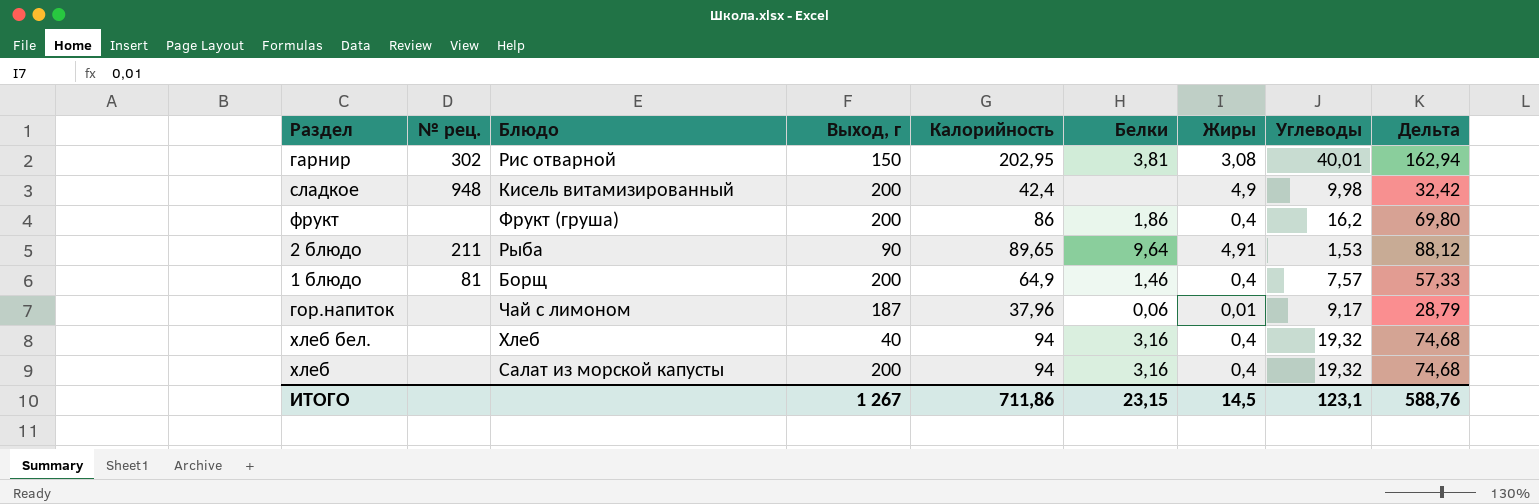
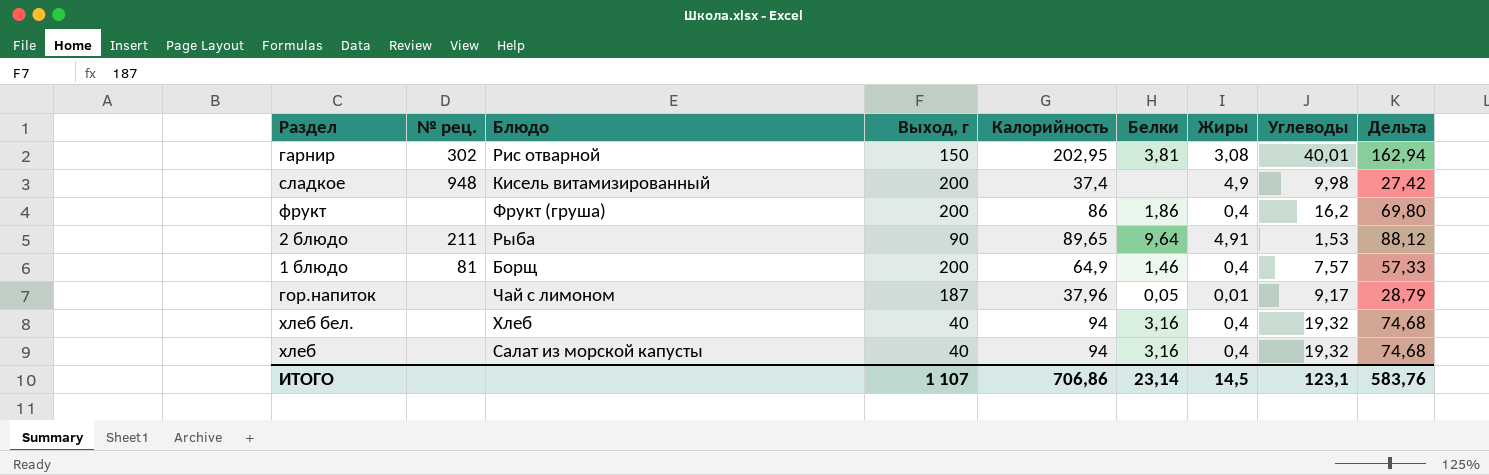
сладкое | Калорийность: 42,4 -> 37,4
сладкое | Дельта: 32,42 -> 27,42
гор.напиток | Белки: 0,06 -> 0,05
хлеб | Выход, г: 200 -> 40
ИТОГО | Выход, г: 1 267 -> 1 107
ИТОГО | Калорийность: 711,86 -> 706,86
ИТОГО | Белки: 23,15 -> 23,14
ИТОГО | Дельта: 588,76 -> 583,76

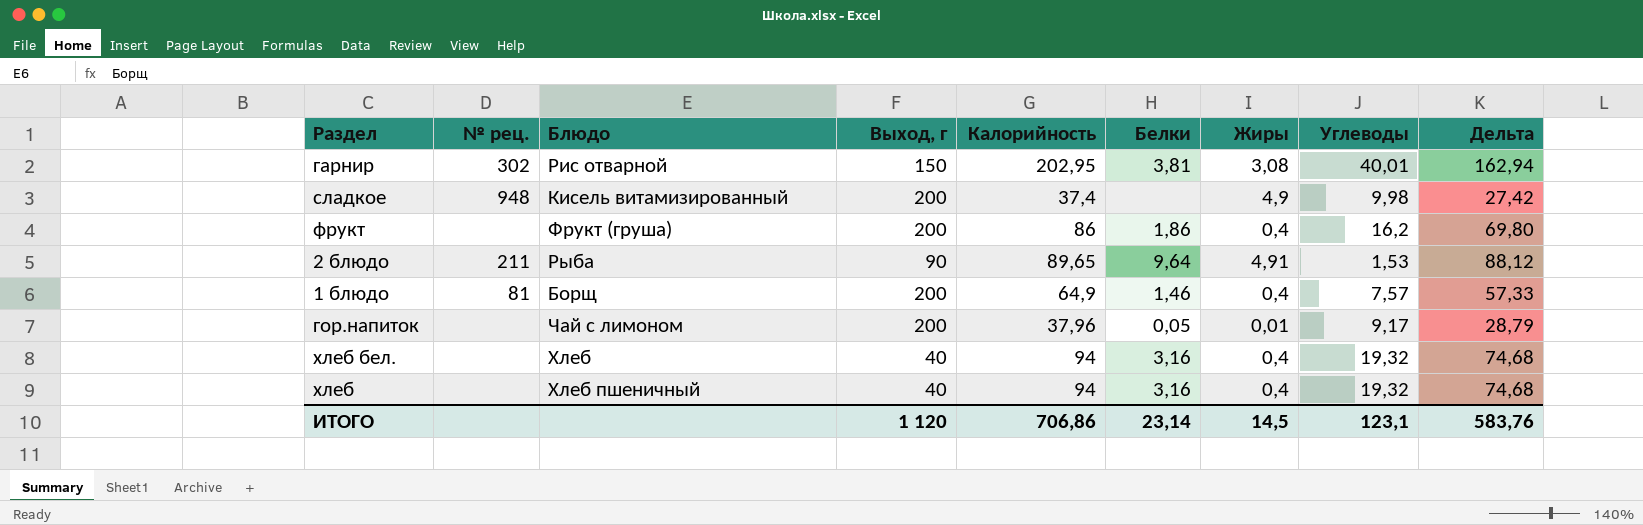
гор.напиток | Выход, г: 187 -> 200
хлеб | Блюдо: Салат из морской капусты -> Хлеб пшеничный
ИТОГО | Выход, г: 1 107 -> 1 120

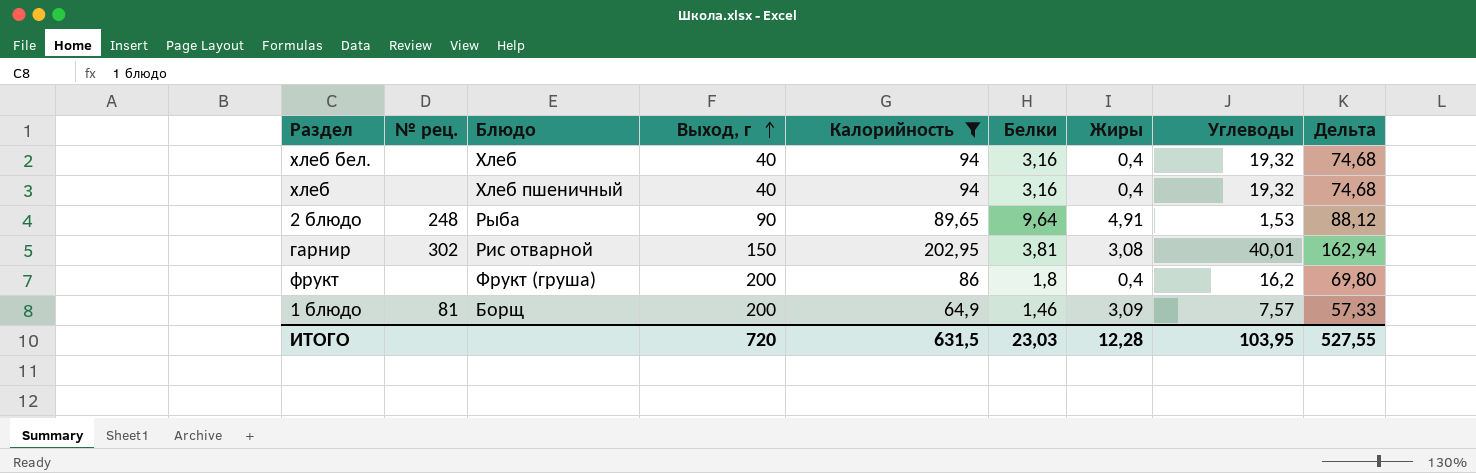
filter: none -> Калорийность >= 64,9
row order: none -> Выход, г ascending
2 блюдо | № рец.: 211 -> 248
фрукт | Белки: 1,86 -> 1,8
1 блюдо | Жиры: 0,4 -> 3,09
ИТОГО | Выход, г: 1 120 -> 720
ИТОГО | Калорийность: 706,86 -> 631,5
ИТОГО | Белки: 23,14 -> 23,03
ИТОГО | Жиры: 14,5 -> 12,28
ИТОГО | Углеводы: 123,1 -> 103,95
ИТОГО | Дельта: 583,76 -> 527,55

